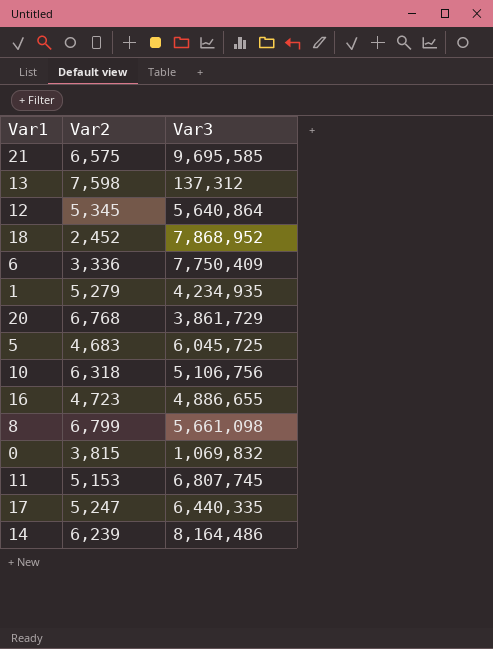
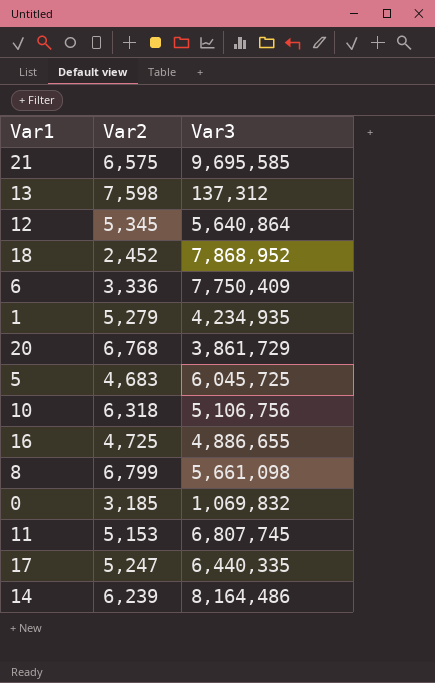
16 | Var2: 4,723 -> 4,725
0 | Var2: 3,815 -> 3,185

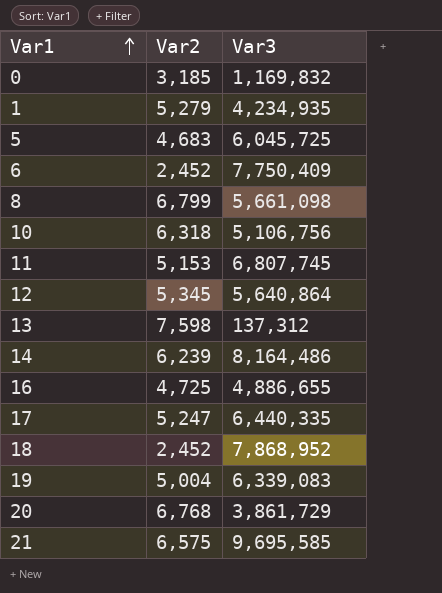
row order: none -> Var1 ascending
0 | Var3: 1,069,832 -> 1,169,832
6 | Var2: 3,336 -> 2,452
row 19: none -> 5,004 | 6,339,083

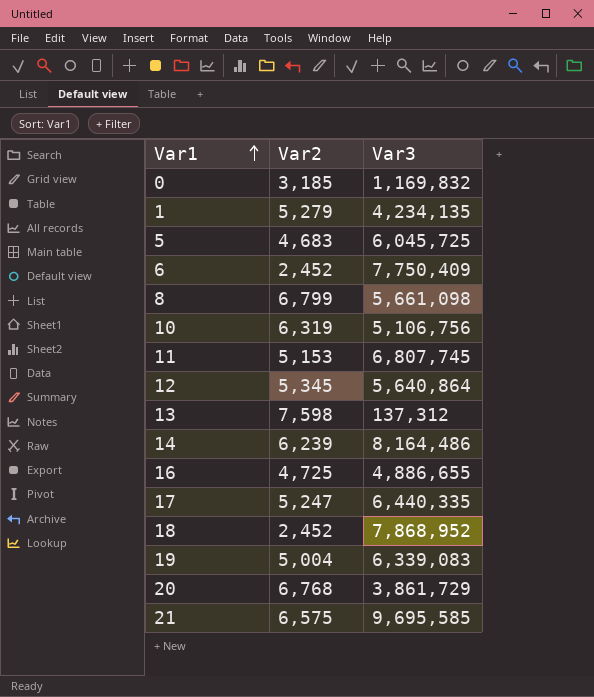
1 | Var3: 4,234,935 -> 4,234,135
10 | Var2: 6,318 -> 6,319

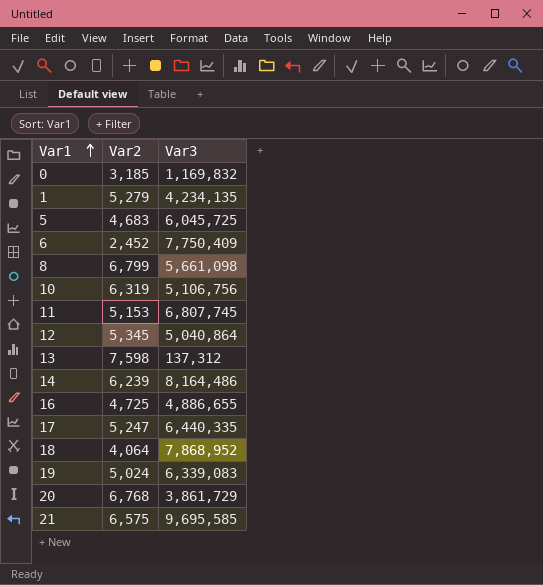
12 | Var3: 5,640,864 -> 5,040,864
18 | Var2: 2,452 -> 4,064
19 | Var2: 5,004 -> 5,024

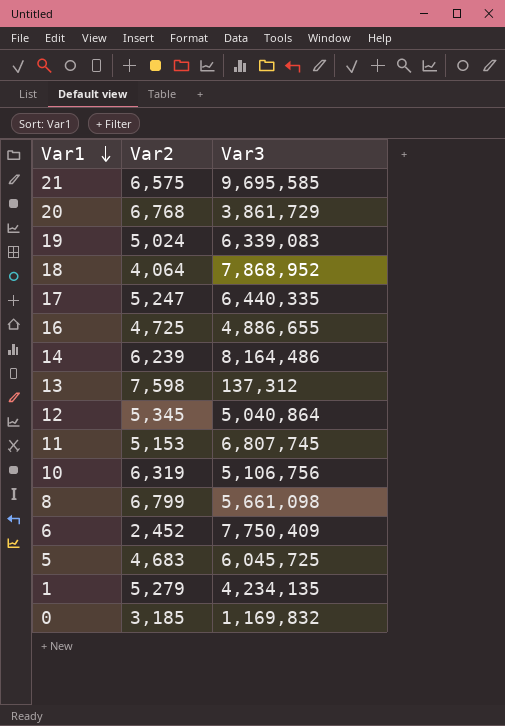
row order: Var1 ascending -> Var1 descending

